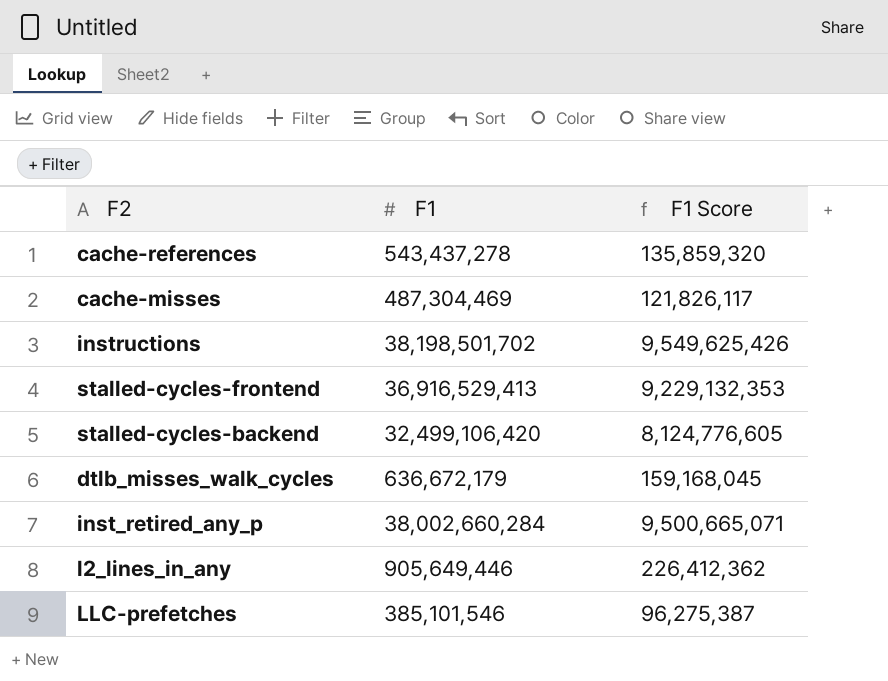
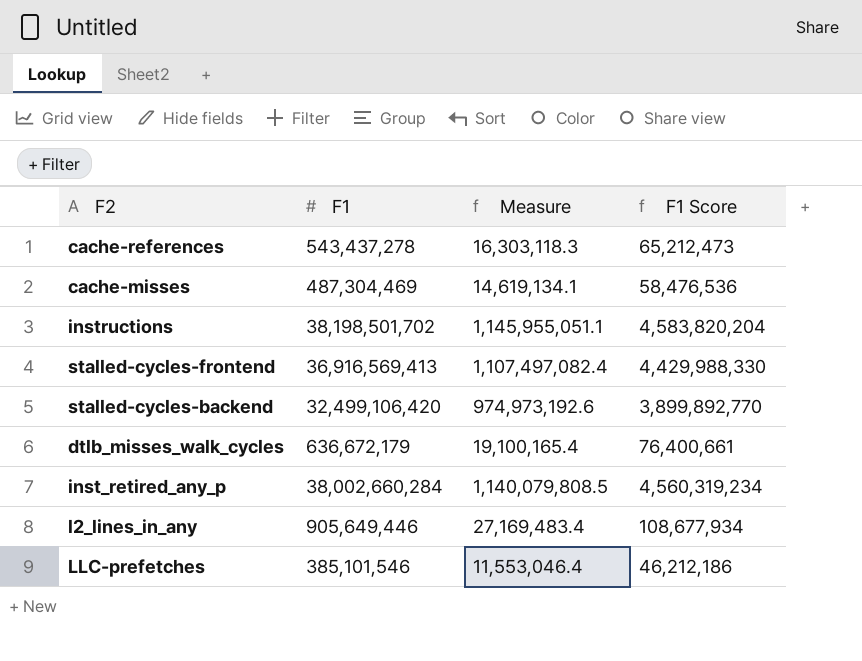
column Measure | formula: none -> [F1] * 0.03
column F1 Score | formula: [F1] * 0.25 -> [F1] * 0.12
stalled-cycles-frontend | F1: 36,916,529,413 -> 36,916,569,413

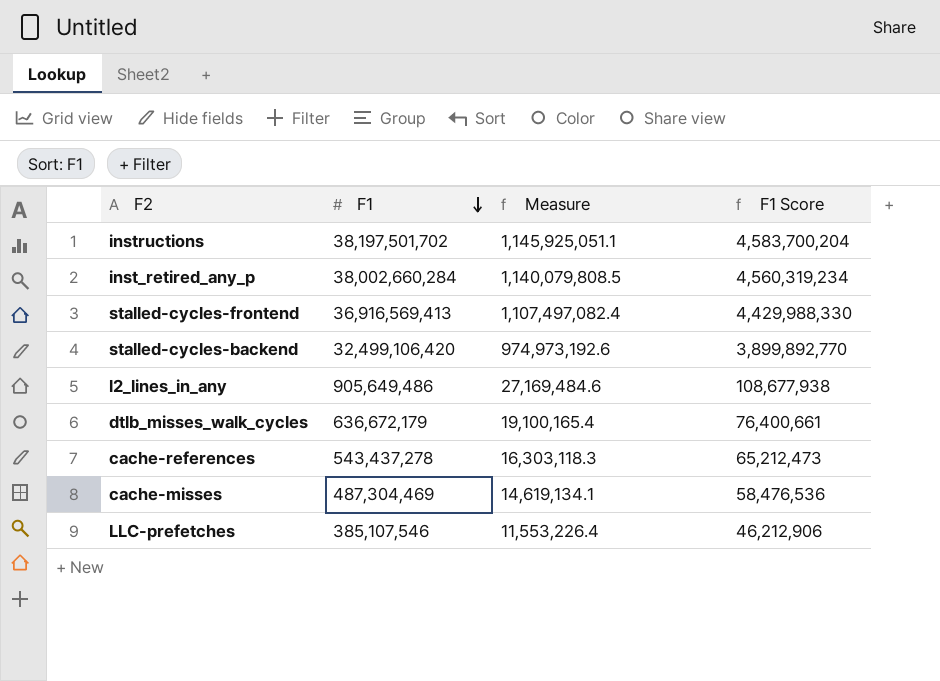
row order: none -> F1 descending
instructions | F1: 38,198,501,702 -> 38,197,501,702
instructions | Measure: 1,145,955,051.1 -> 1,145,925,051.1
instructions | F1 Score: 4,583,820,204 -> 4,583,700,204
l2_lines_in_any | F1: 905,649,446 -> 905,649,486
l2_lines_in_any | Measure: 27,169,483.4 -> 27,169,484.6
l2_lines_in_any | F1 Score: 108,677,934 -> 108,677,938
LLC-prefetches | F1: 385,101,546 -> 385,107,546
LLC-prefetches | Measure: 11,553,046.4 -> 11,553,226.4
LLC-prefetches | F1 Score: 46,212,186 -> 46,212,906

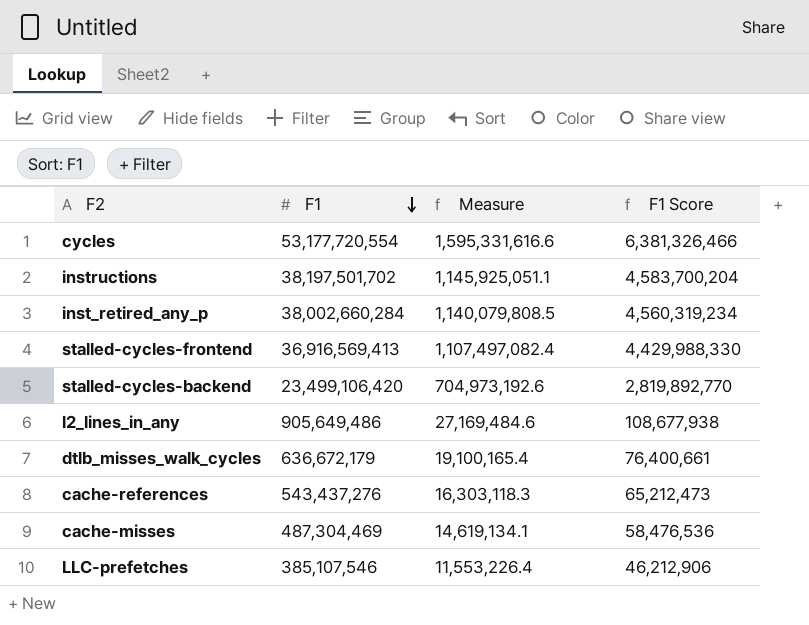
row cycles: none -> 53,177,720,554 | 1,595,331,616.6 | 6,381,326,466
stalled-cycles-backend | F1: 32,499,106,420 -> 23,499,106,420
stalled-cycles-backend | Measure: 974,973,192.6 -> 704,973,192.6
stalled-cycles-backend | F1 Score: 3,899,892,770 -> 2,819,892,770
cache-references | F1: 543,437,278 -> 543,437,276

